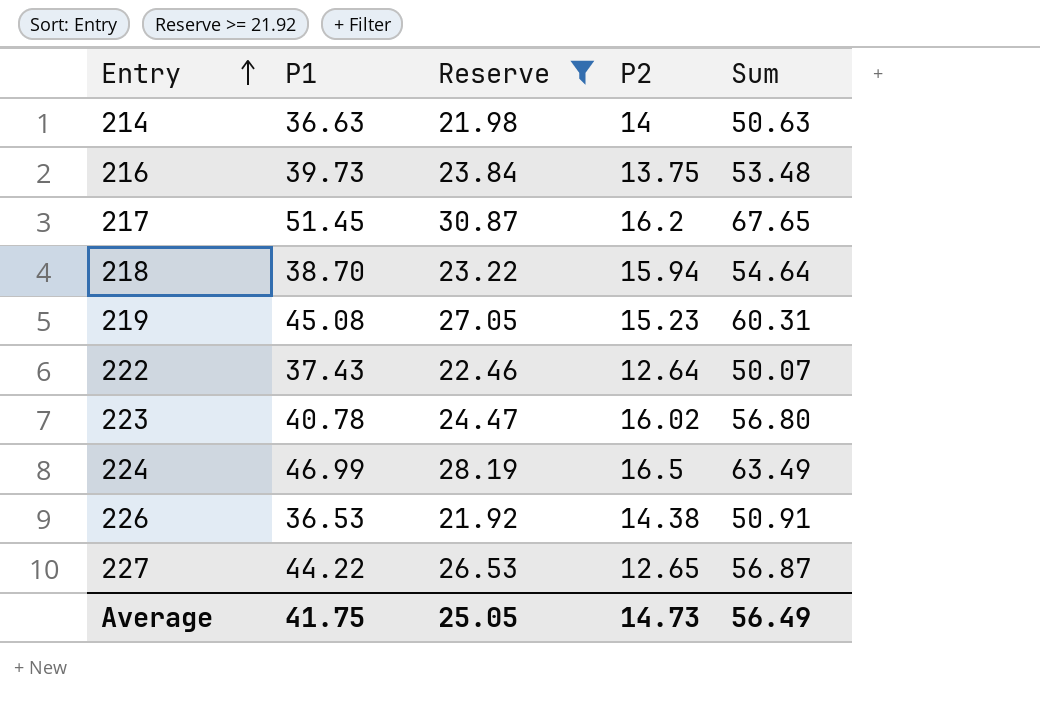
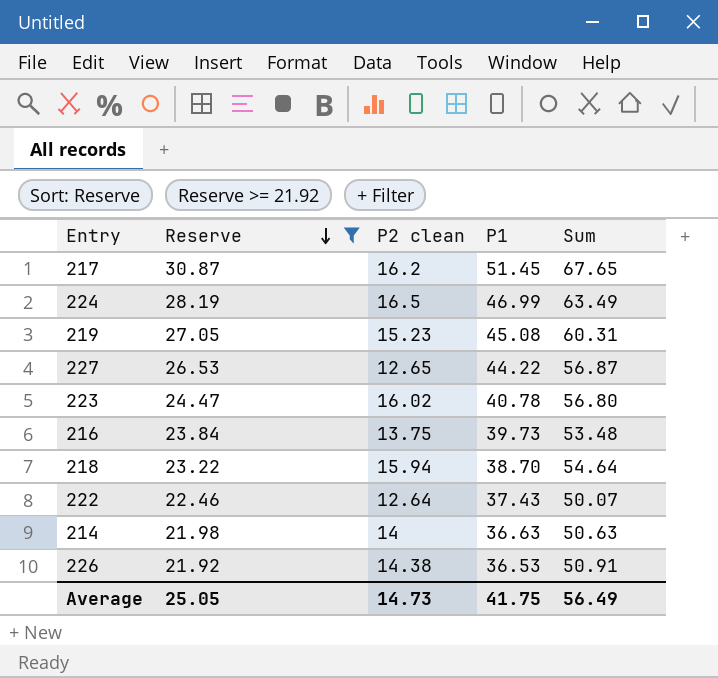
row order: Entry ascending -> Reserve descending
column name: P2 -> P2 clean
column P1 | position: 2 -> 4

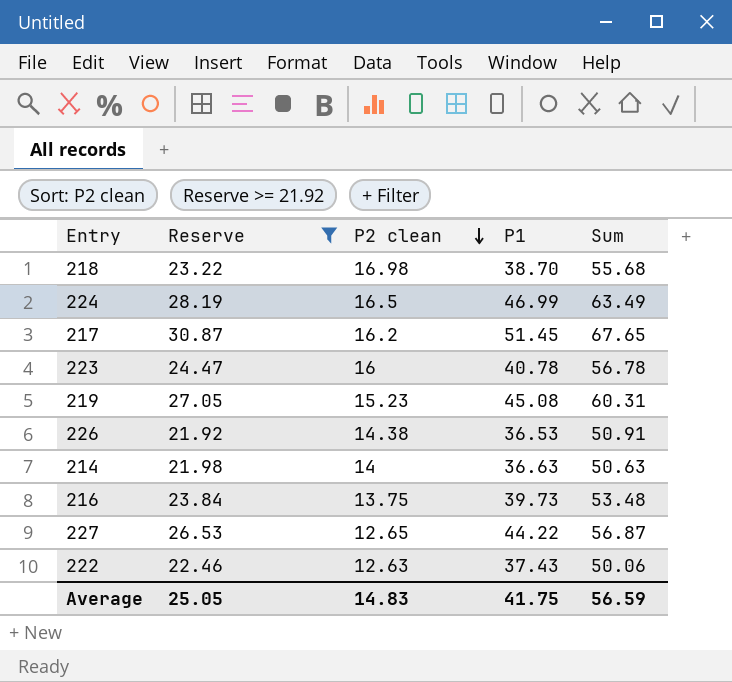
row order: Reserve descending -> P2 clean descending
218 | P2 clean: 15.94 -> 16.98
218 | Sum: 54.64 -> 55.68
223 | P2 clean: 16.02 -> 16
223 | Sum: 56.80 -> 56.78
222 | P2 clean: 12.64 -> 12.63
222 | Sum: 50.07 -> 50.06
Average | P2 clean: 14.73 -> 14.83
Average | Sum: 56.49 -> 56.59

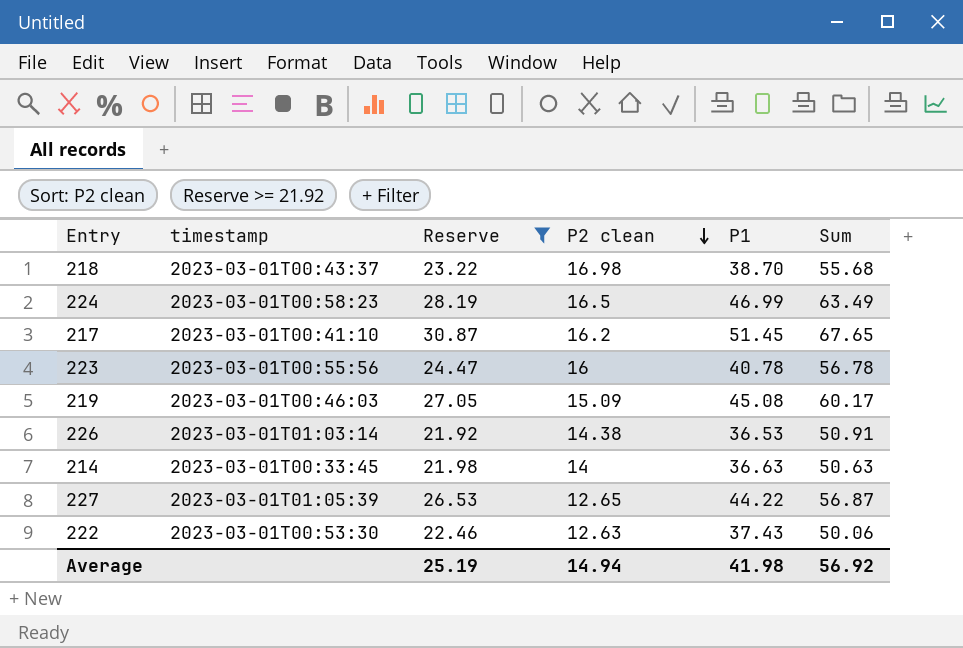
column timestamp | position: none -> 2
row 216: 23.84 | 13.75 | 39.73 | 53.48 -> none
219 | P2 clean: 15.23 -> 15.09
219 | Sum: 60.31 -> 60.17
Average | Reserve: 25.05 -> 25.19
Average | P2 clean: 14.83 -> 14.94
Average | P1: 41.75 -> 41.98
Average | Sum: 56.59 -> 56.92

